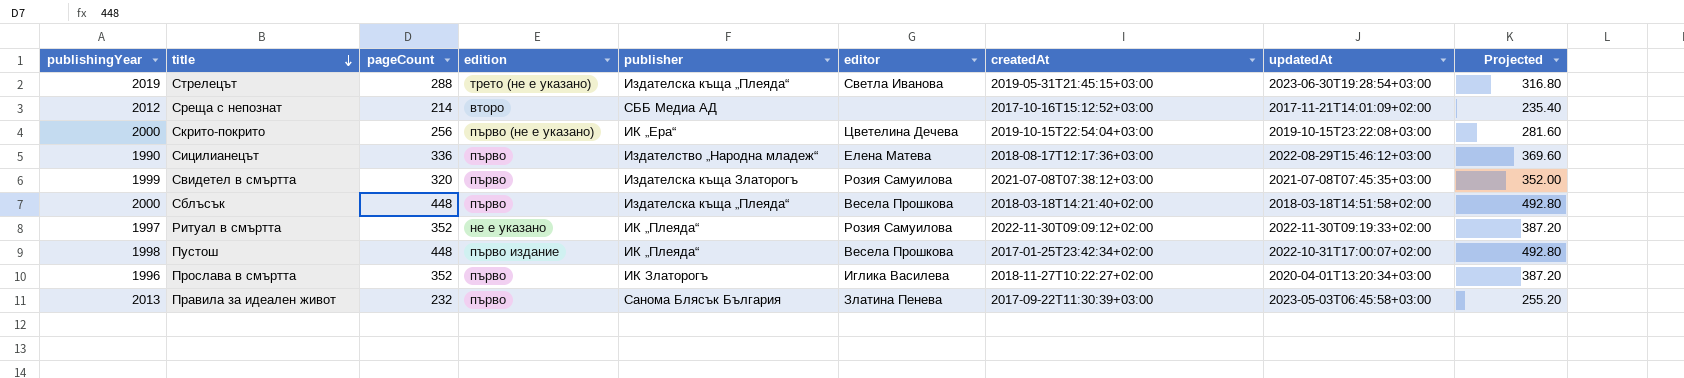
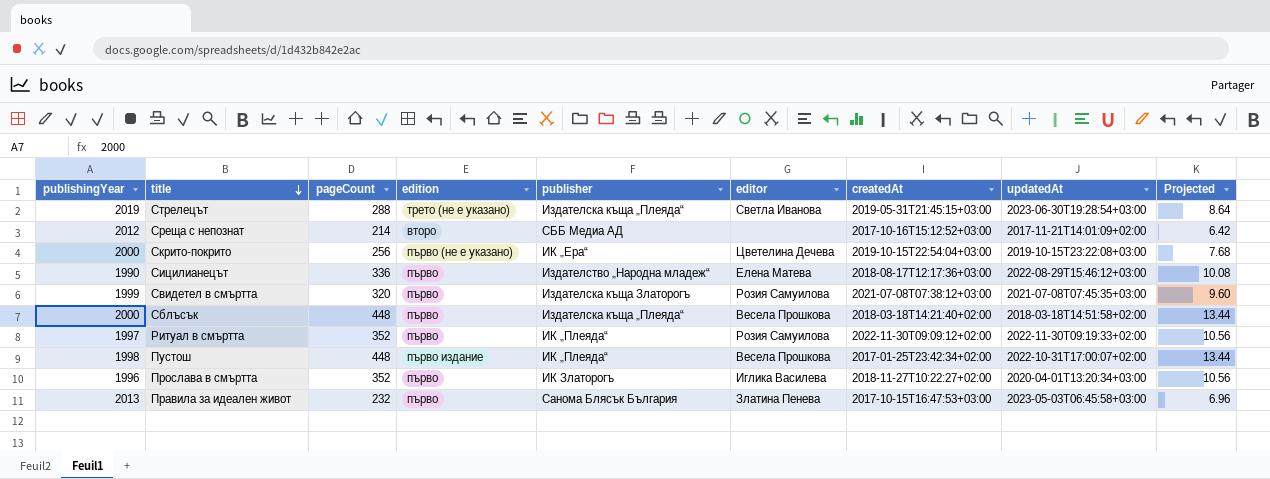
column Projected | formula: [pageCount] * 1.1 -> [pageCount] * 0.03
Ритуал в смъртта | edition: не е указано -> първо
Правила за идеален живот | createdAt: 2017-09-22T11:30:39+03:00 -> 2017-10-15T16:47:53+03:00

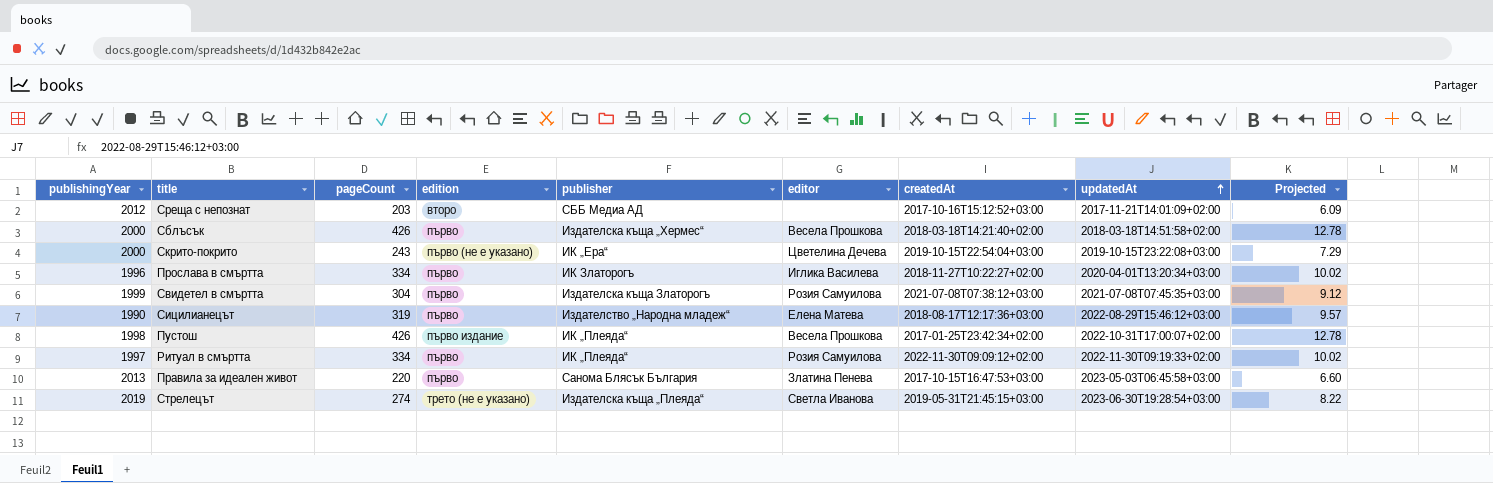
row order: title descending -> updatedAt ascending
Среща с непознат | pageCount: 214 -> 203
Среща с непознат | Projected: 6.42 -> 6.09
Сблъсък | pageCount: 448 -> 426
Сблъсък | publisher: Издателска къща „Плеяда“ -> Издателска къща „Хермес“
Сблъсък | Projected: 13.44 -> 12.78
Скрито-покрито | pageCount: 256 -> 243
Скрито-покрито | Projected: 7.68 -> 7.29
Прослава в смъртта | pageCount: 352 -> 334
Прослава в смъртта | Projected: 10.56 -> 10.02
Свидетел в смъртта | pageCount: 320 -> 304
Свидетел в смъртта | Projected: 9.60 -> 9.12
Сицилианецът | pageCount: 336 -> 319
Сицилианецът | Projected: 10.08 -> 9.57
Пустош | pageCount: 448 -> 426
Пустош | Projected: 13.44 -> 12.78
Ритуал в смъртта | pageCount: 352 -> 334
Ритуал в смъртта | Projected: 10.56 -> 10.02
Правила за идеален живот | pageCount: 232 -> 220
Правила за идеален живот | Projected: 6.96 -> 6.60
Стрелецът | pageCount: 288 -> 274
Стрелецът | Projected: 8.64 -> 8.22

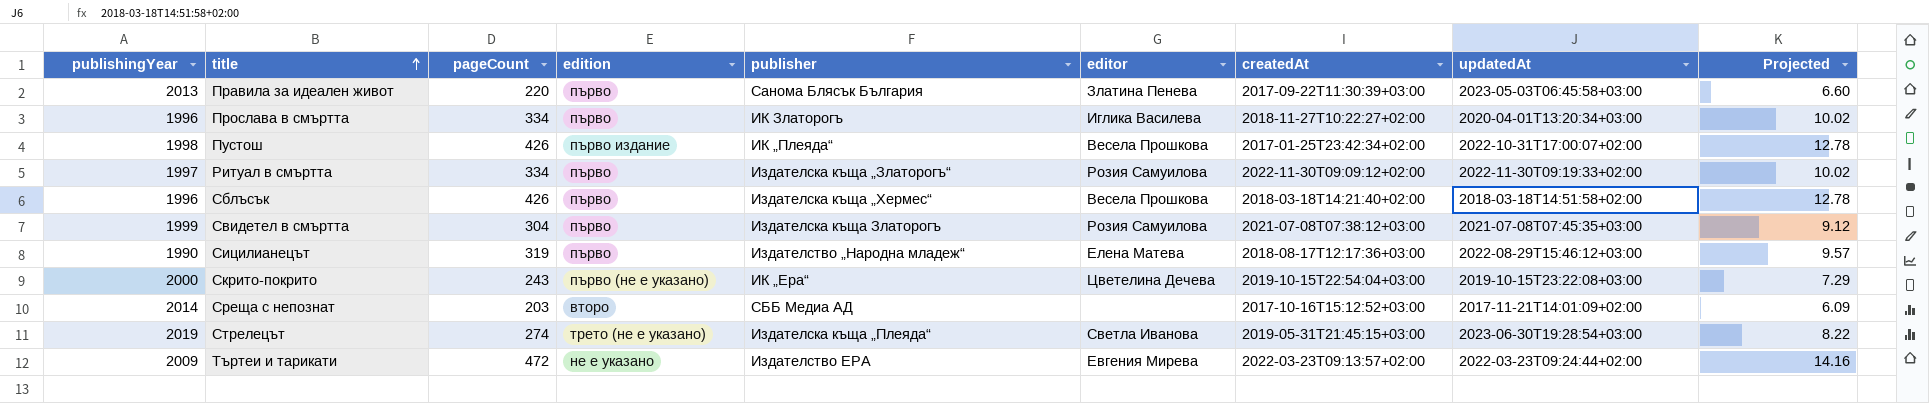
row order: updatedAt ascending -> title ascending
Правила за идеален живот | createdAt: 2017-10-15T16:47:53+03:00 -> 2017-09-22T11:30:39+03:00
Ритуал в смъртта | publisher: ИК „Плеяда“ -> Издателска къща „Златорогъ“
Сблъсък | publishingYear: 2000 -> 1996
Среща с непознат | publishingYear: 2012 -> 2014
row Търтеи и тарикати: none -> 2009 | 472 | не е указано | Издателство ЕРА | Евгения Мирева | 2022-03-23T09:13:57+02:00 | 2022-03-23T09:24:44+02:00 | 14.16

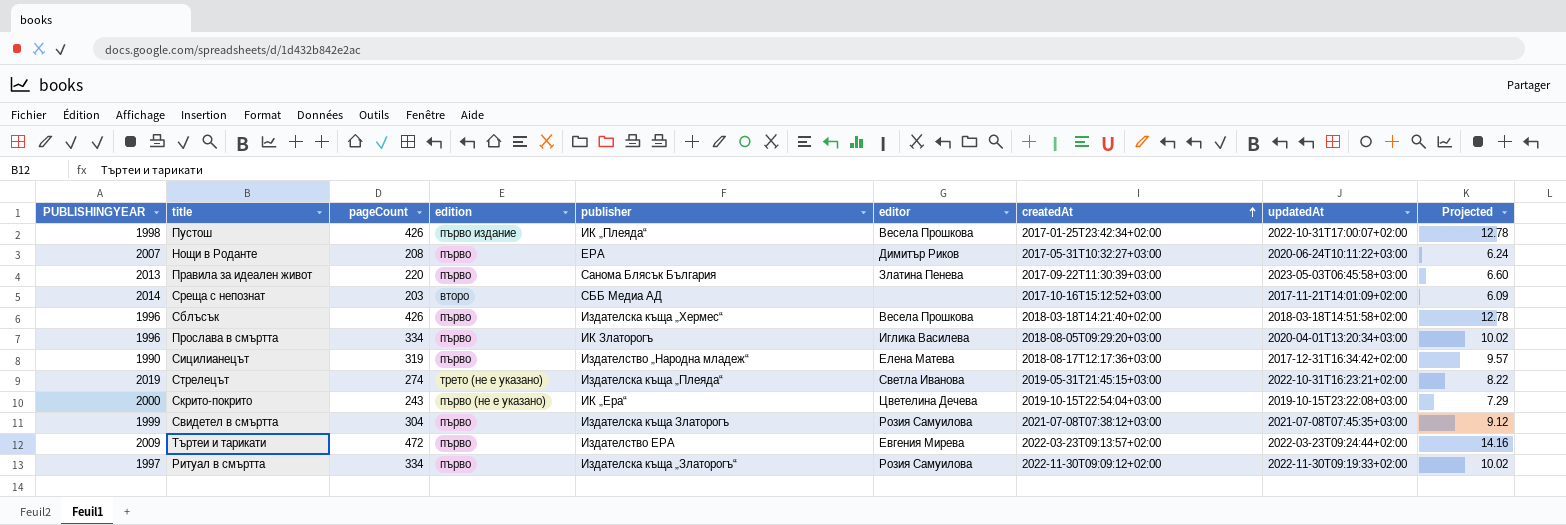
row order: title ascending -> createdAt ascending
column name: publishingYear -> PUBLISHINGYEAR
row Нощи в Роданте: none -> 2007 | 208 | първо | ЕРА | Димитър Риков | 2017-05-31T10:32:27+03:00 | 2020-06-24T10:11:22+03:00 | 6.24
Прослава в смъртта | createdAt: 2018-11-27T10:22:27+02:00 -> 2018-08-05T09:29:20+03:00
Сицилианецът | updatedAt: 2022-08-29T15:46:12+03:00 -> 2017-12-31T16:34:42+02:00
Стрелецът | updatedAt: 2023-06-30T19:28:54+03:00 -> 2022-10-31T16:23:21+02:00
Търтеи и тарикати | edition: не е указано -> първо

